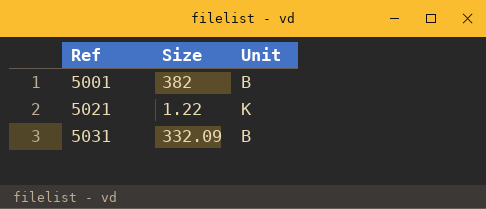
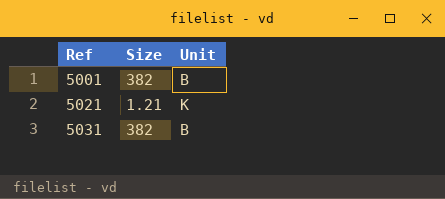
5021 | Size: 1.22 -> 1.21
5031 | Size: 332.09 -> 382

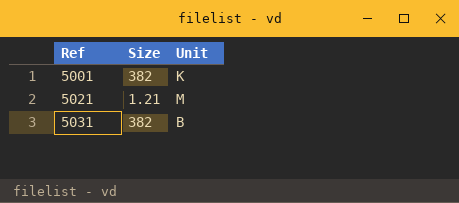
5001 | Unit: B -> K
5021 | Unit: K -> M

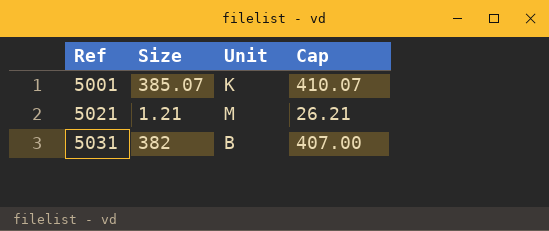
column Cap | formula: none -> [Size] + 25
5001 | Size: 382 -> 385.07

